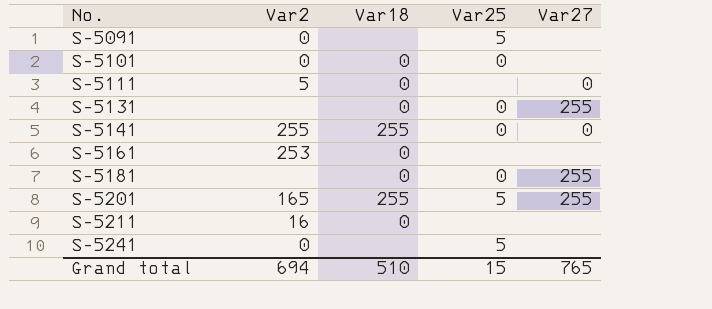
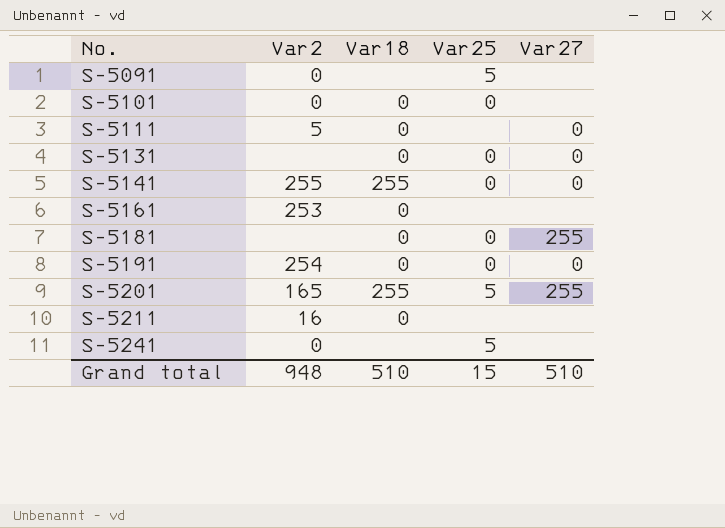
S-5131 | Var27: 255 -> 0
row S-5191: none -> 254 | 0 | 0 | 0
Grand total | Var2: 694 -> 948
Grand total | Var27: 765 -> 510

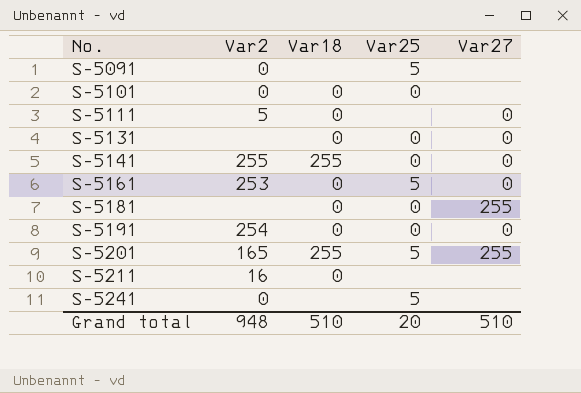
S-5161 | Var25: none -> 5
S-5161 | Var27: none -> 0
Grand total | Var25: 15 -> 20

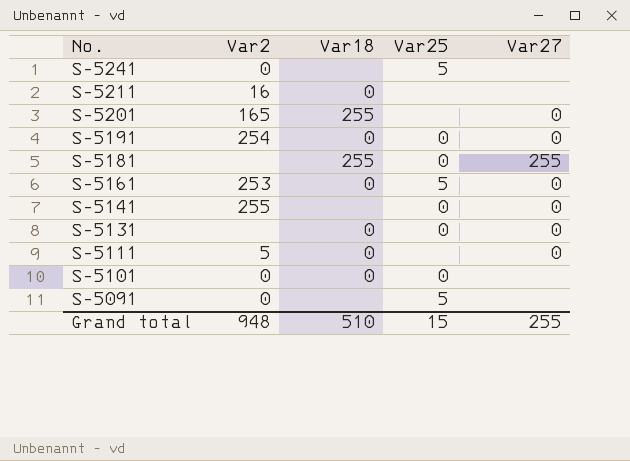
row order: No. ascending -> No. descending
S-5201 | Var25: 5 -> none
S-5201 | Var27: 255 -> 0
S-5181 | Var18: 0 -> 255
S-5141 | Var18: 255 -> none
Grand total | Var25: 20 -> 15
Grand total | Var27: 510 -> 255

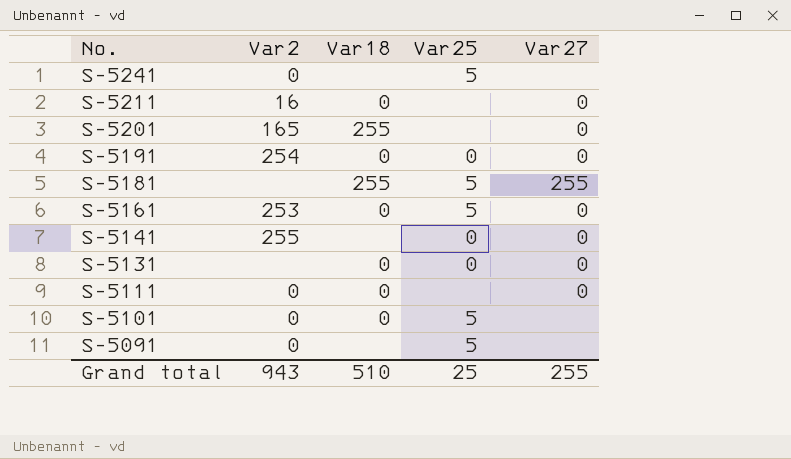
S-5211 | Var27: none -> 0
S-5181 | Var25: 0 -> 5
S-5111 | Var2: 5 -> 0
S-5101 | Var25: 0 -> 5
Grand total | Var2: 948 -> 943
Grand total | Var25: 15 -> 25

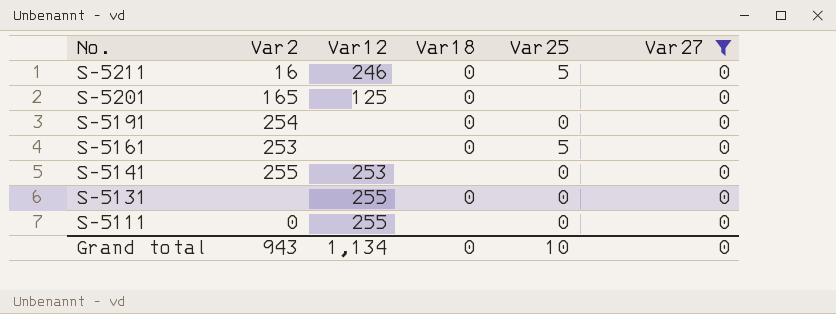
filter: none -> Var27 = 0
column Var12 | position: none -> 3
S-5211 | Var25: none -> 5
S-5201 | Var18: 255 -> 0
S-5111 | Var18: 0 -> none
S-5111 | Var25: none -> 0
Grand total | Var18: 510 -> 0
Grand total | Var25: 25 -> 10
Grand total | Var27: 255 -> 0

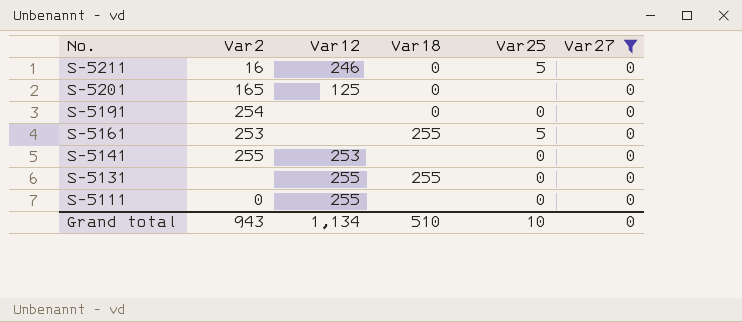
S-5161 | Var18: 0 -> 255
S-5131 | Var18: 0 -> 255
Grand total | Var18: 0 -> 510

